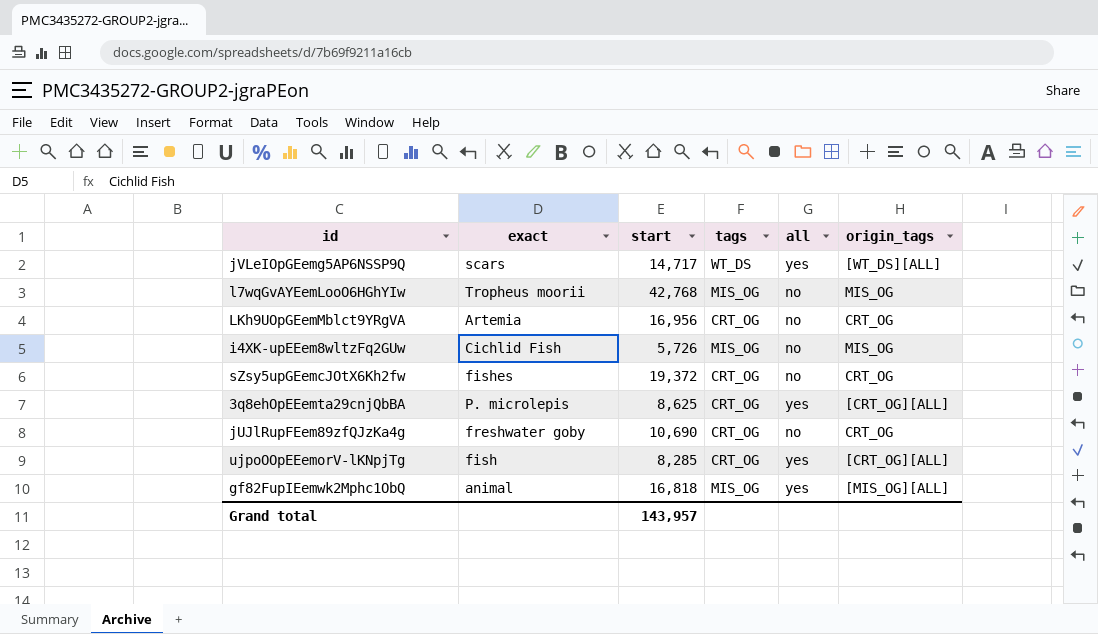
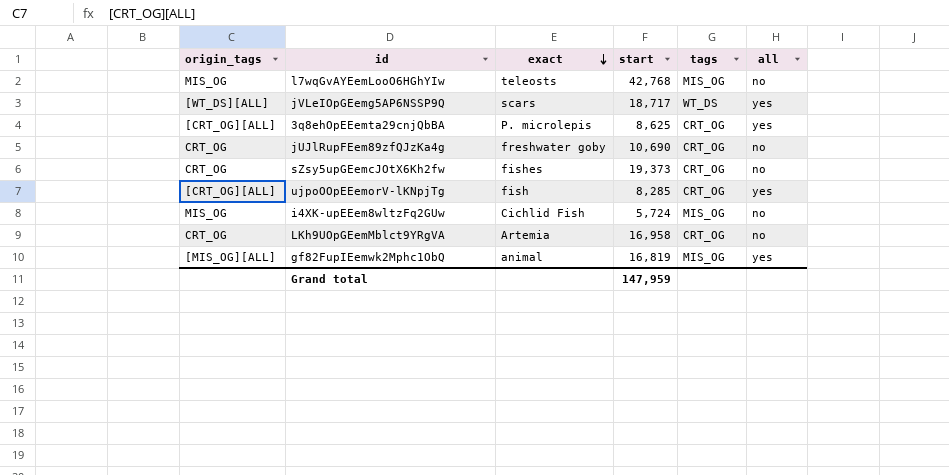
row order: none -> exact descending
column origin_tags | position: 6 -> 1
l7wqGvAYEemLooO6HGhYIw | exact: Tropheus moorii -> teleosts
jVLeIOpGEemg5AP6NSSP9Q | start: 14,717 -> 18,717
sZsy5upGEemcJOtX6Kh2fw | start: 19,372 -> 19,373
i4XK-upEEem8wltzFq2GUw | start: 5,726 -> 5,724
LKh9UOpGEemMblct9YRgVA | start: 16,956 -> 16,958
gf82FupIEemwk2Mphc1ObQ | start: 16,818 -> 16,819
Grand total | start: 143,957 -> 147,959

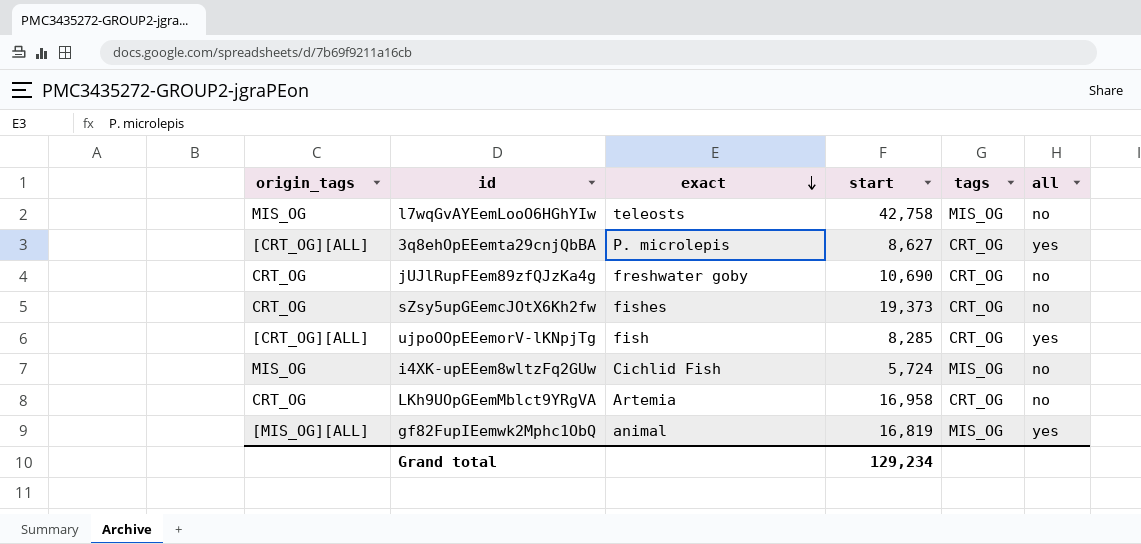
row jVLeIOpGEemg5AP6NSSP9Q: [WT_DS][ALL] | scars | 18,717 | WT_DS | yes -> none
l7wqGvAYEemLooO6HGhYIw | start: 42,768 -> 42,758
3q8ehOpEEemta29cnjQbBA | start: 8,625 -> 8,627
Grand total | start: 147,959 -> 129,234

